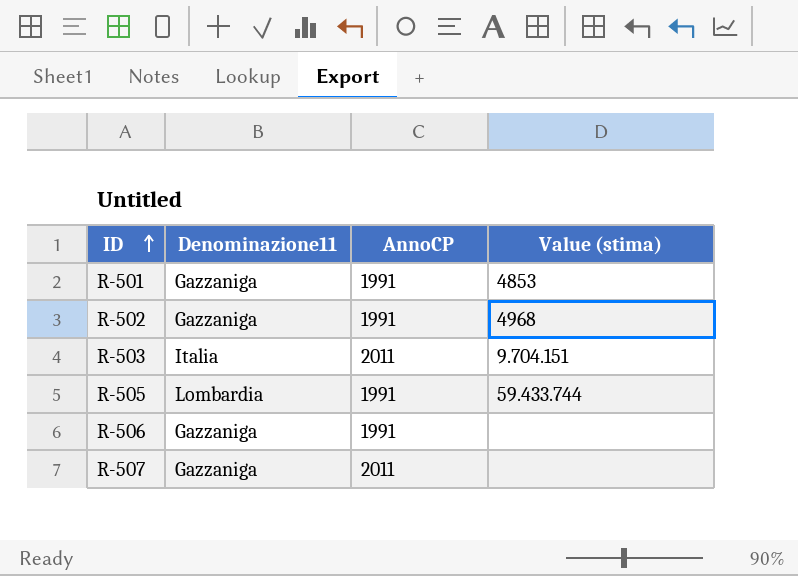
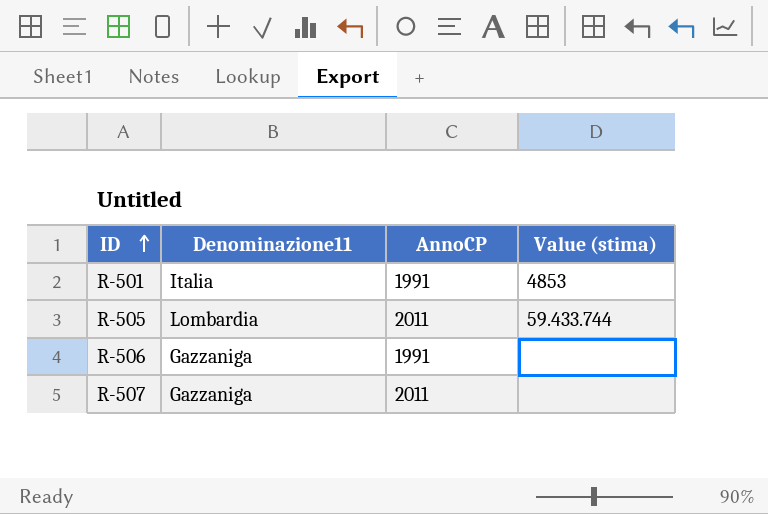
row R-502: Gazzaniga | 1991 | 4968 -> none
row R-503: Italia | 2011 | 9.704.151 -> none
R-501 | Denominazione11: Gazzaniga -> Italia
R-505 | AnnoCP: 1991 -> 2011

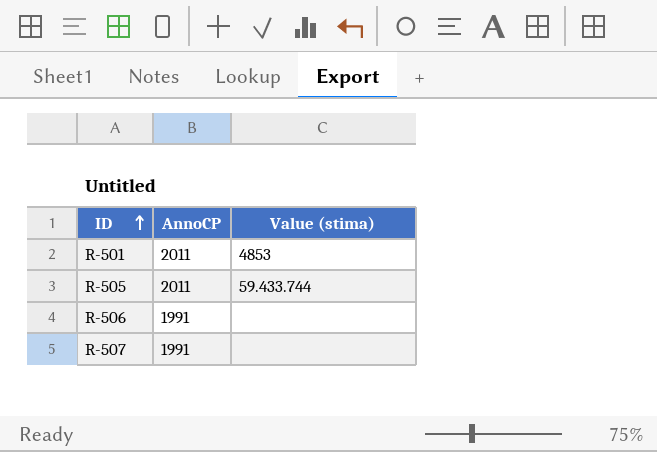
column Denominazione11 | position: 2 -> none
R-501 | AnnoCP: 1991 -> 2011
R-507 | AnnoCP: 2011 -> 1991

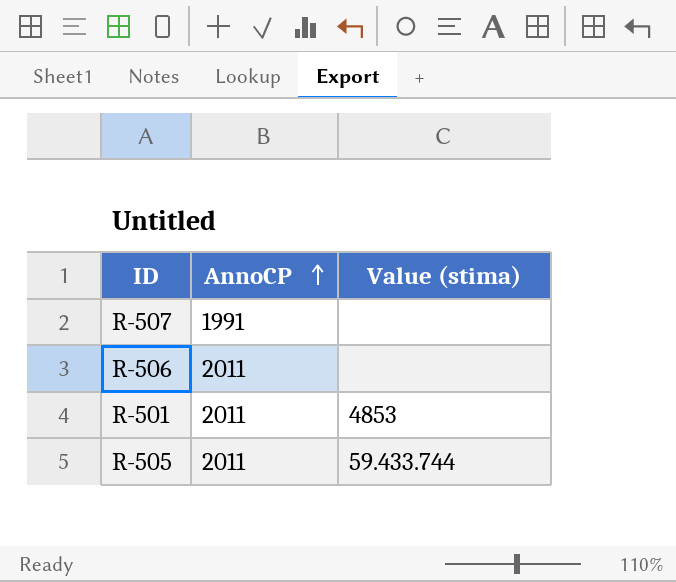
row order: ID ascending -> AnnoCP ascending
R-506 | AnnoCP: 1991 -> 2011

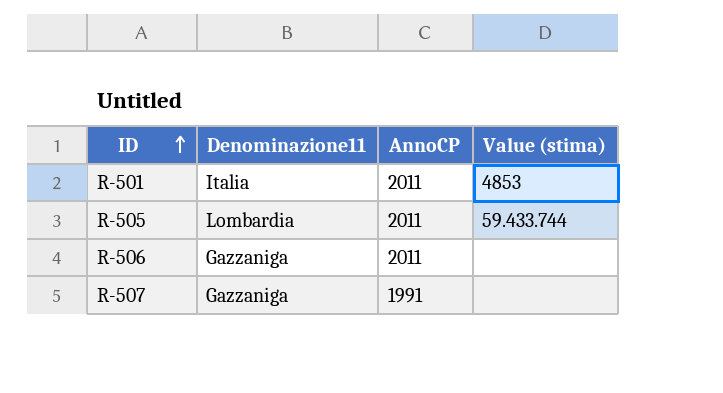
row order: AnnoCP ascending -> ID ascending
column Denominazione11 | position: none -> 2

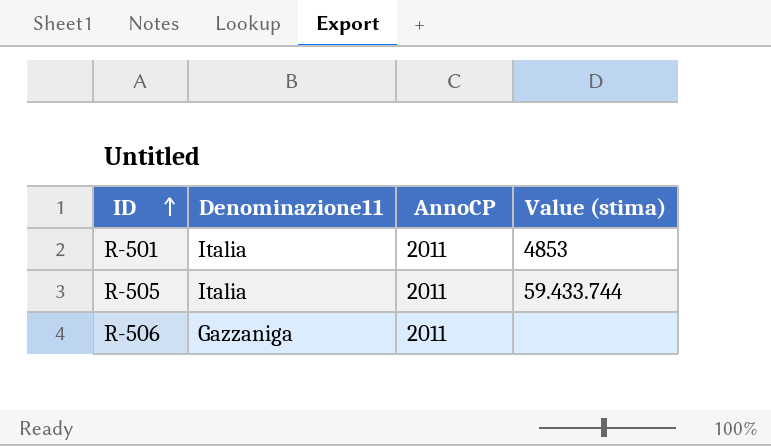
row R-507: Gazzaniga | 1991 | none -> none
R-505 | Denominazione11: Lombardia -> Italia

